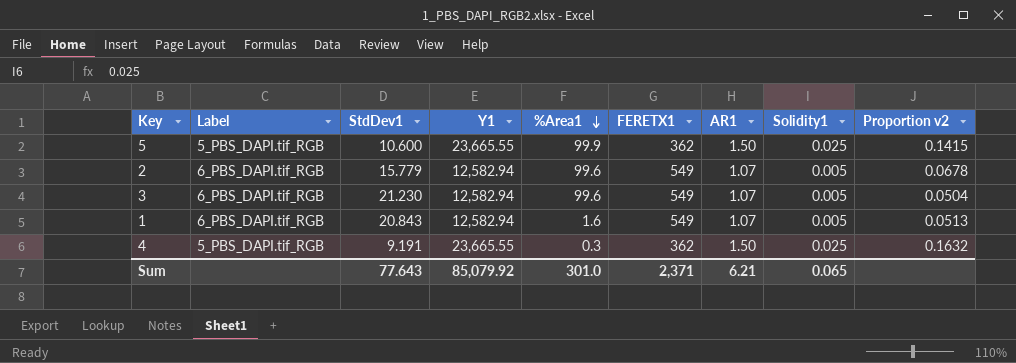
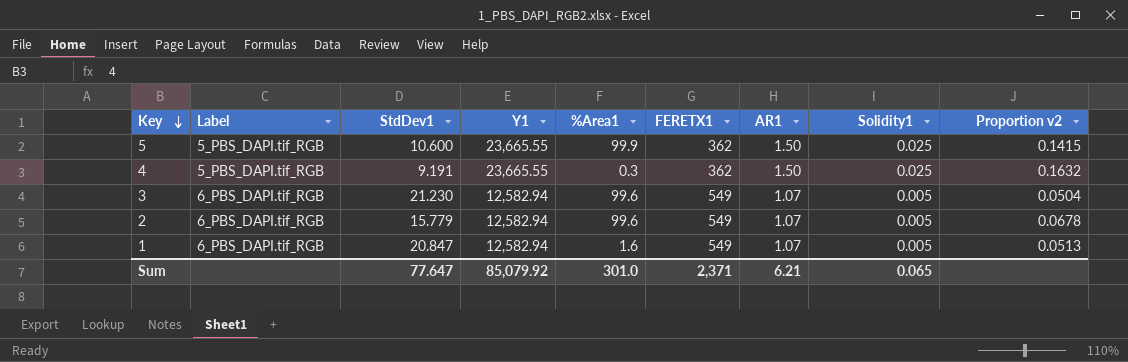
row order: %Area1 descending -> Key descending
1 | StdDev1: 20.843 -> 20.847
Sum | StdDev1: 77.643 -> 77.647

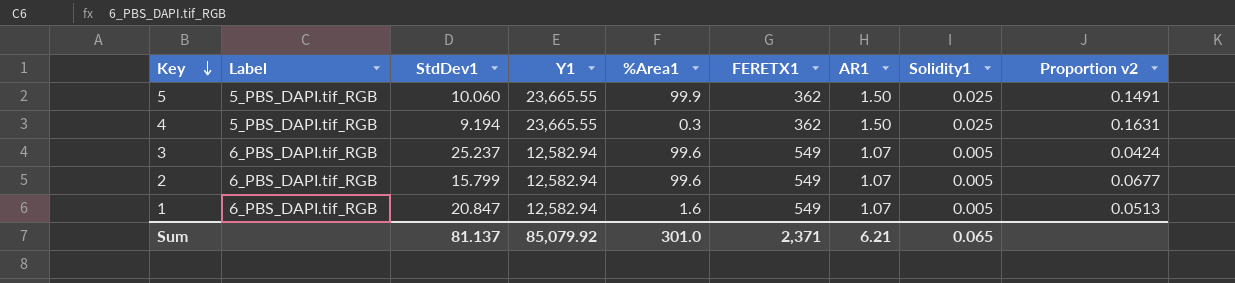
5 | StdDev1: 10.600 -> 10.060
5 | Proportion v2: 0.1415 -> 0.1491
4 | StdDev1: 9.191 -> 9.194
4 | Proportion v2: 0.1632 -> 0.1631
3 | StdDev1: 21.230 -> 25.237
3 | Proportion v2: 0.0504 -> 0.0424
2 | StdDev1: 15.779 -> 15.799
2 | Proportion v2: 0.0678 -> 0.0677
Sum | StdDev1: 77.647 -> 81.137

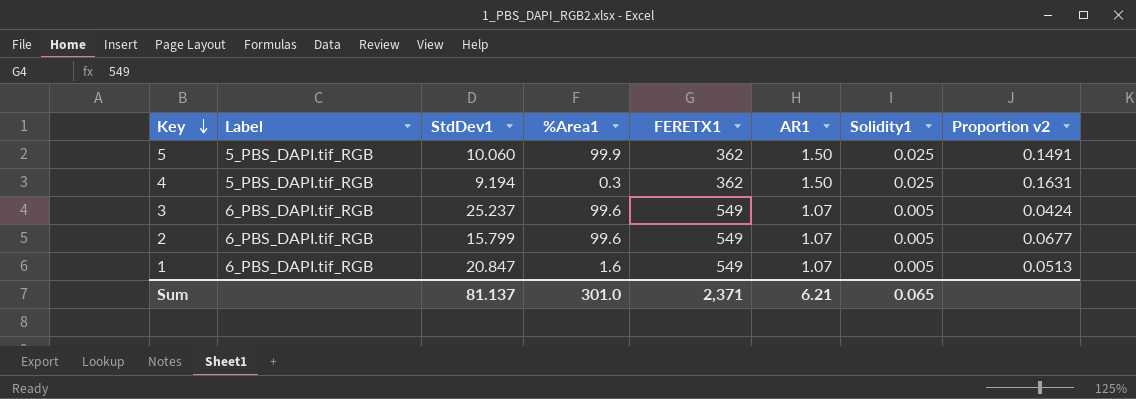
column Y1 | position: 4 -> none

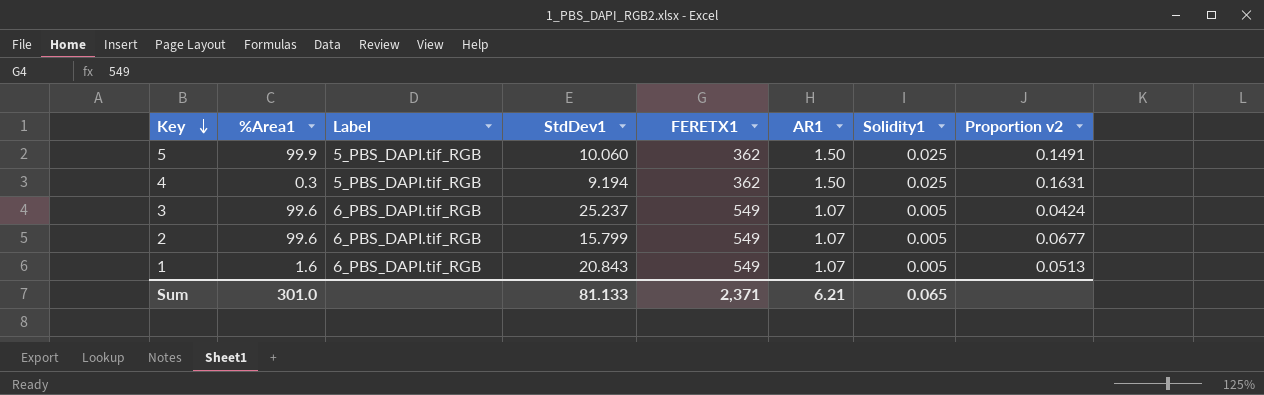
column %Area1 | position: 4 -> 2
1 | StdDev1: 20.847 -> 20.843
Sum | StdDev1: 81.137 -> 81.133

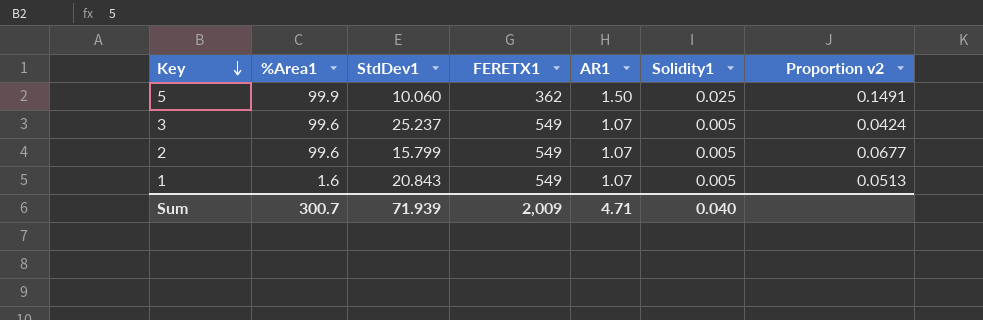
column Label | position: 3 -> none
row 4: 0.3 | 5_PBS_DAPI.tif_RGB | 9.194 | 362 | 1.50 | 0.025 | 0.1631 -> none
Sum | %Area1: 301.0 -> 300.7
Sum | StdDev1: 81.133 -> 71.939
Sum | FERETX1: 2,371 -> 2,009
Sum | AR1: 6.21 -> 4.71
Sum | Solidity1: 0.065 -> 0.040

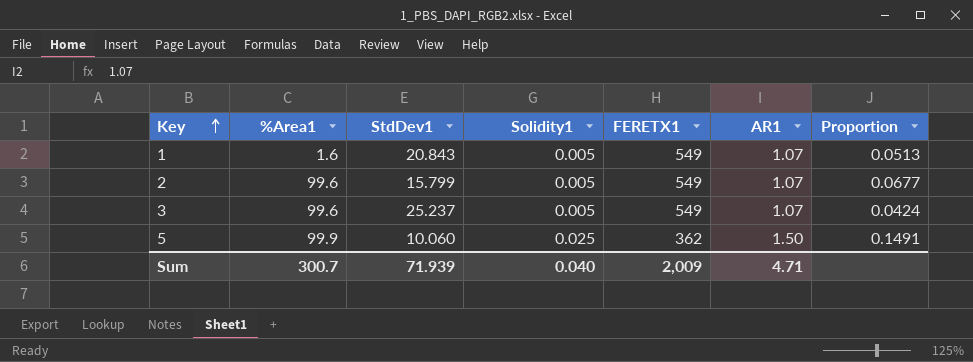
row order: Key descending -> Key ascending
column Solidity1 | position: 6 -> 4
column name: Proportion v2 -> Proportion

